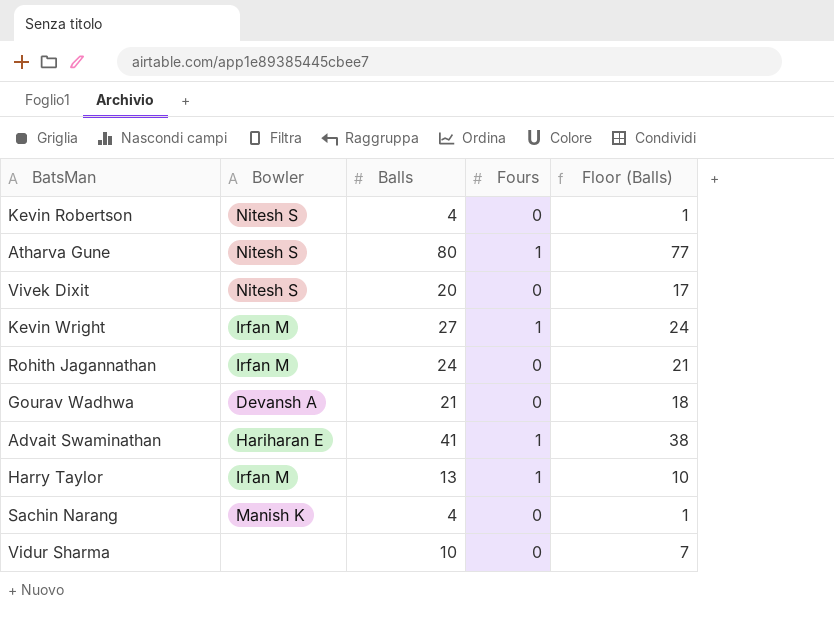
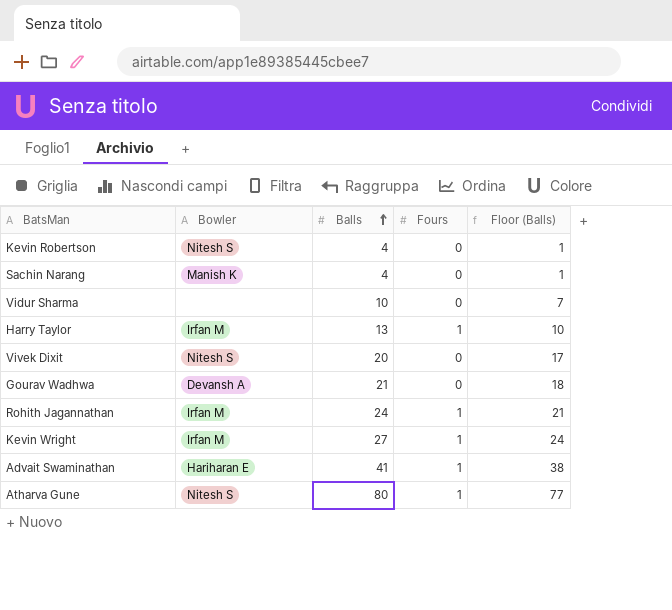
row order: none -> Balls ascending
Rohith Jagannathan | Fours: 0 -> 1

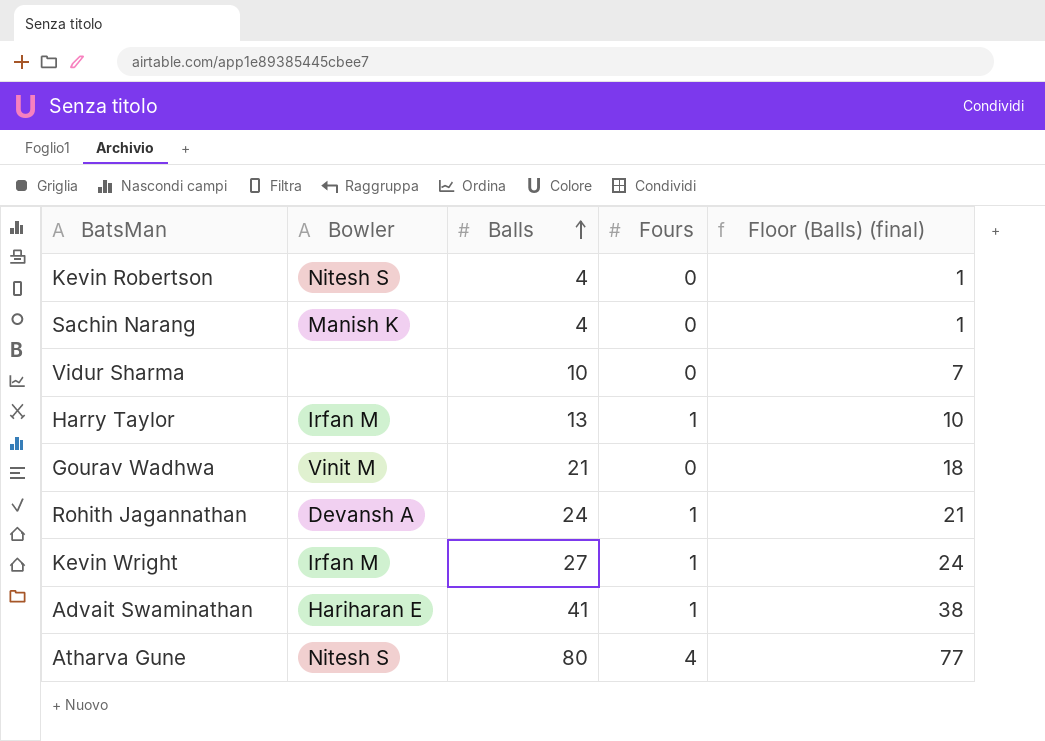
column name: Floor (Balls) -> Floor (Balls) (final)
row Vivek Dixit: Nitesh S | 20 | 0 | 17 -> none
Gourav Wadhwa | Bowler: Devansh A -> Vinit M
Rohith Jagannathan | Bowler: Irfan M -> Devansh A
Atharva Gune | Fours: 1 -> 4

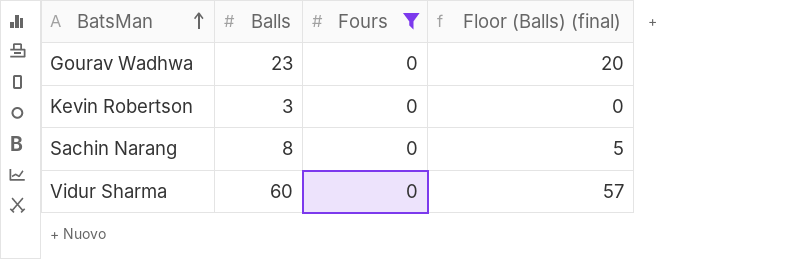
filter: none -> Fours = 0
row order: Balls ascending -> BatsMan ascending
column Bowler | position: 2 -> none
Gourav Wadhwa | Balls: 21 -> 23
Gourav Wadhwa | Floor (Balls) (final): 18 -> 20
Kevin Robertson | Balls: 4 -> 3
Kevin Robertson | Floor (Balls) (final): 1 -> 0
Sachin Narang | Balls: 4 -> 8
Sachin Narang | Floor (Balls) (final): 1 -> 5
Vidur Sharma | Balls: 10 -> 60
Vidur Sharma | Floor (Balls) (final): 7 -> 57

